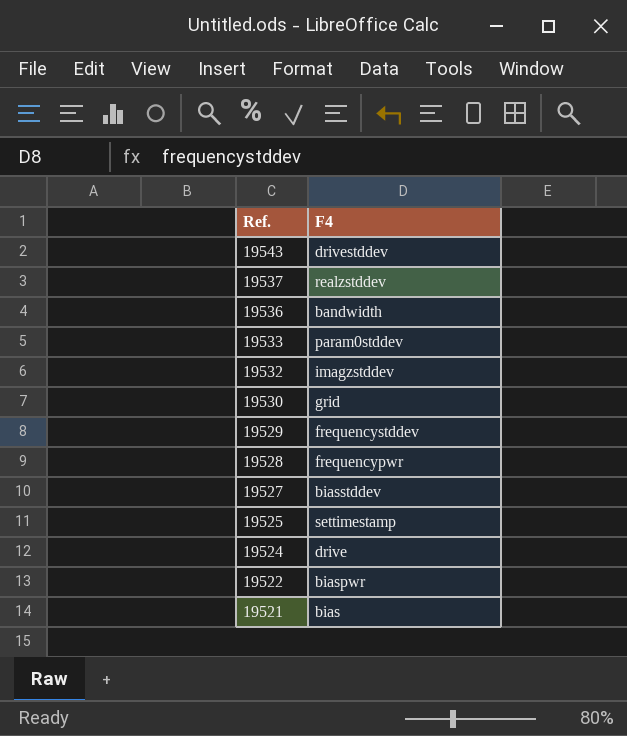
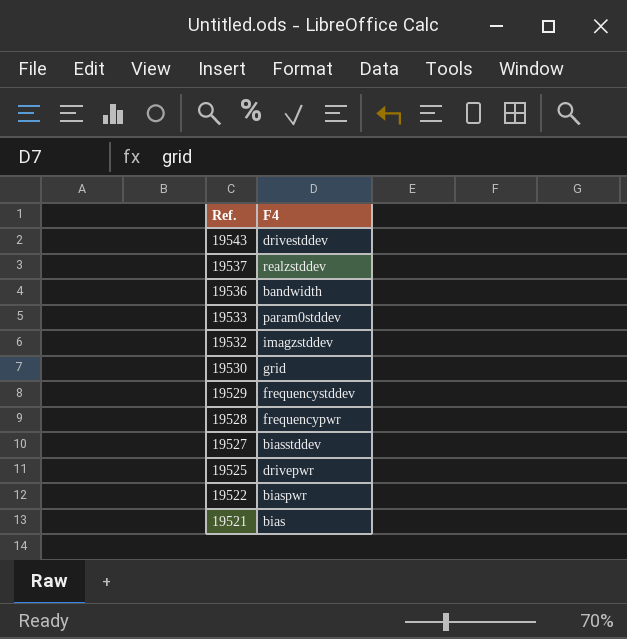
row 19524: drive -> none
19525 | F4: settimestamp -> drivepwr

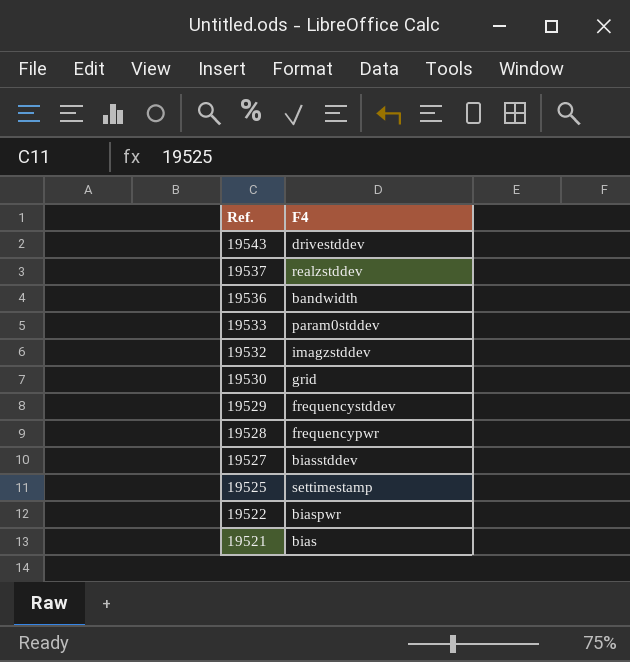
19525 | F4: drivepwr -> settimestamp

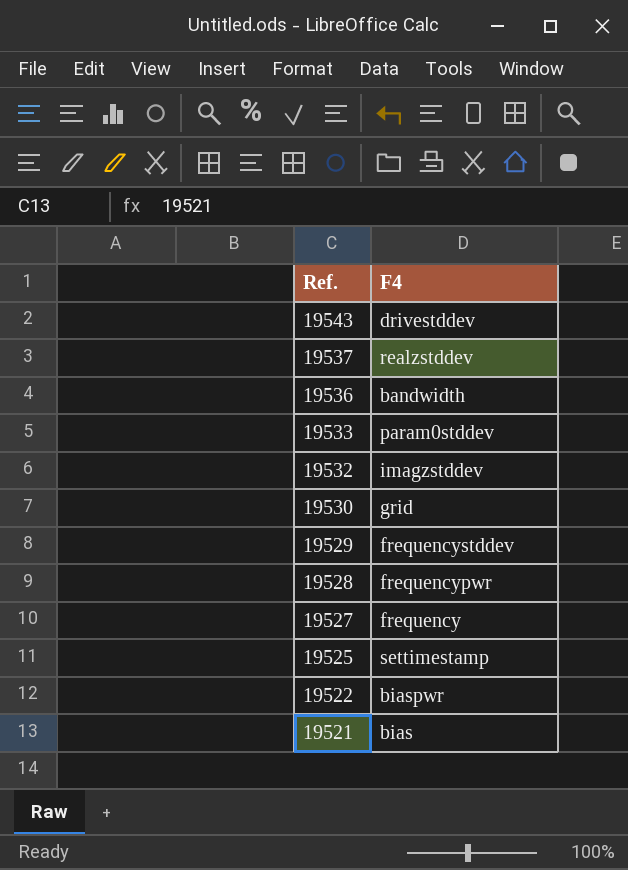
19527 | F4: biasstddev -> frequency

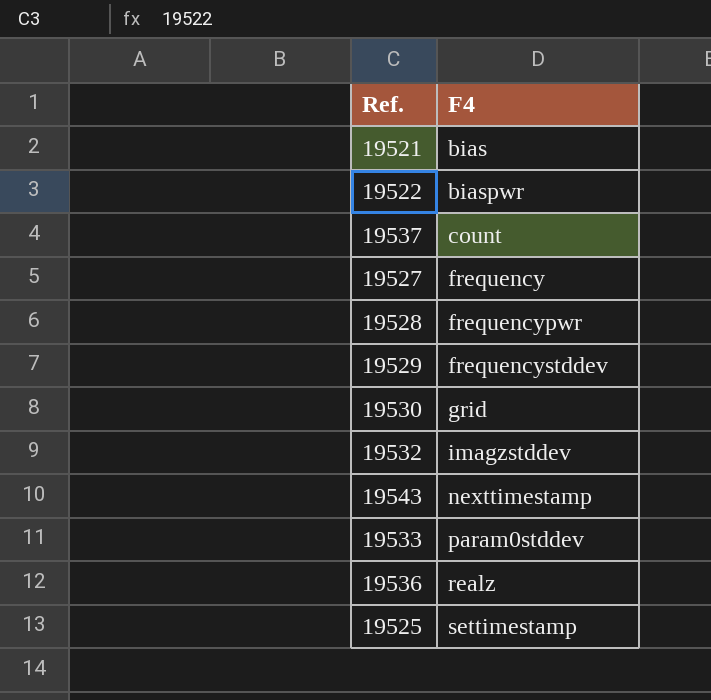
row order: Ref. descending -> F4 ascending
19537 | F4: realzstddev -> count
19543 | F4: drivestddev -> nexttimestamp
19536 | F4: bandwidth -> realz

